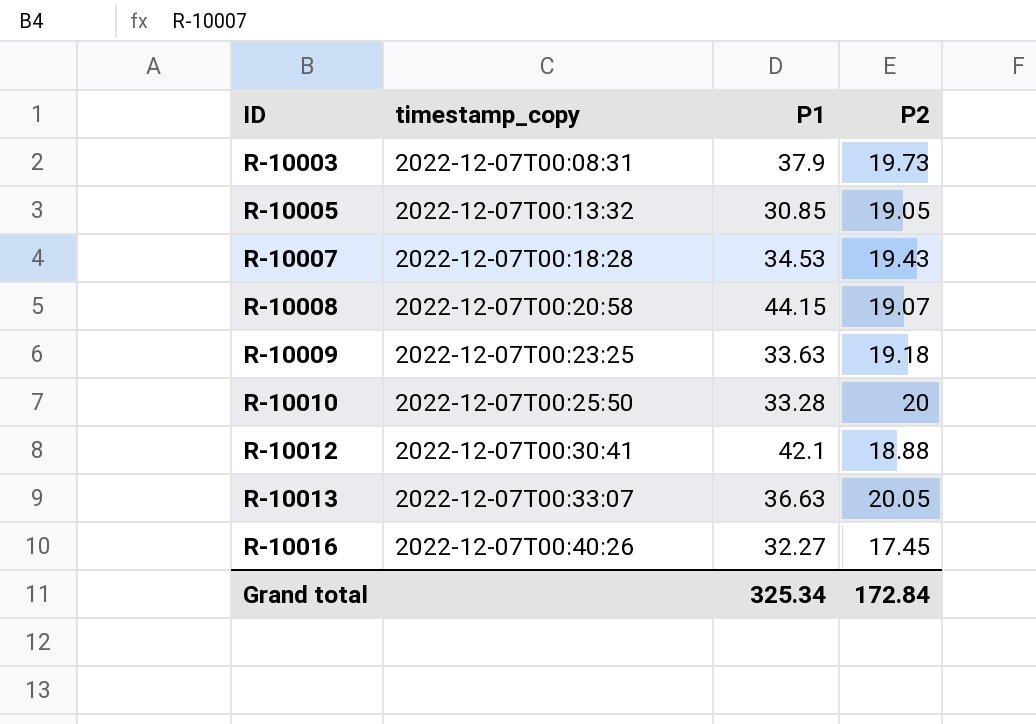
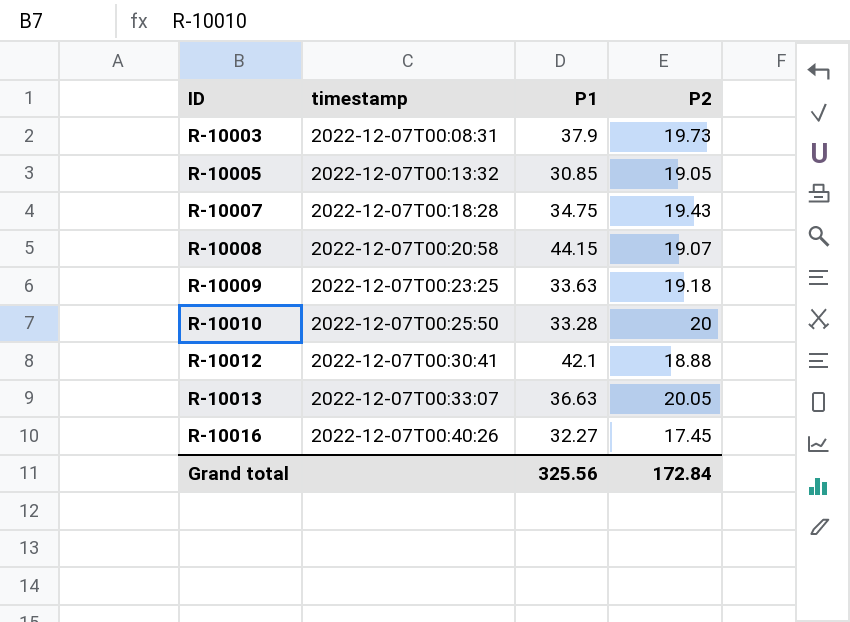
column name: timestamp_copy -> timestamp
R-10007 | P1: 34.53 -> 34.75
Grand total | P1: 325.34 -> 325.56

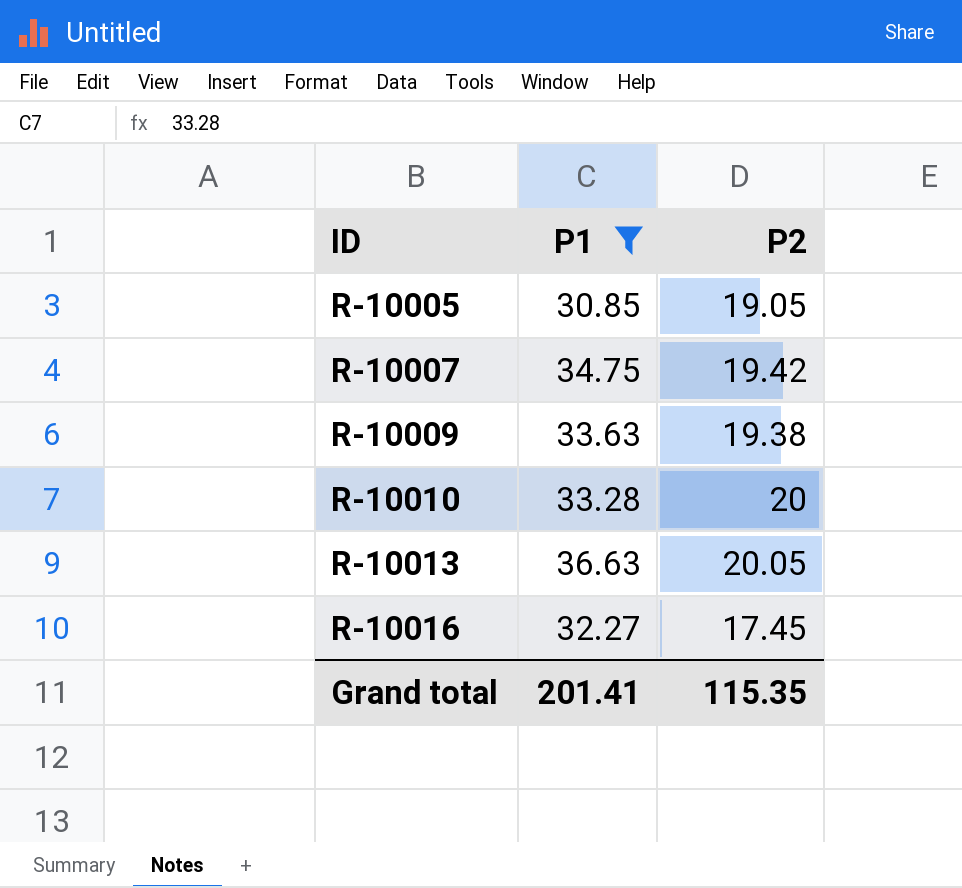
filter: none -> P1 <= 36.63
column timestamp | position: 2 -> none
R-10007 | P2: 19.43 -> 19.42
R-10009 | P2: 19.18 -> 19.38
Grand total | P1: 325.56 -> 201.41
Grand total | P2: 172.84 -> 115.35

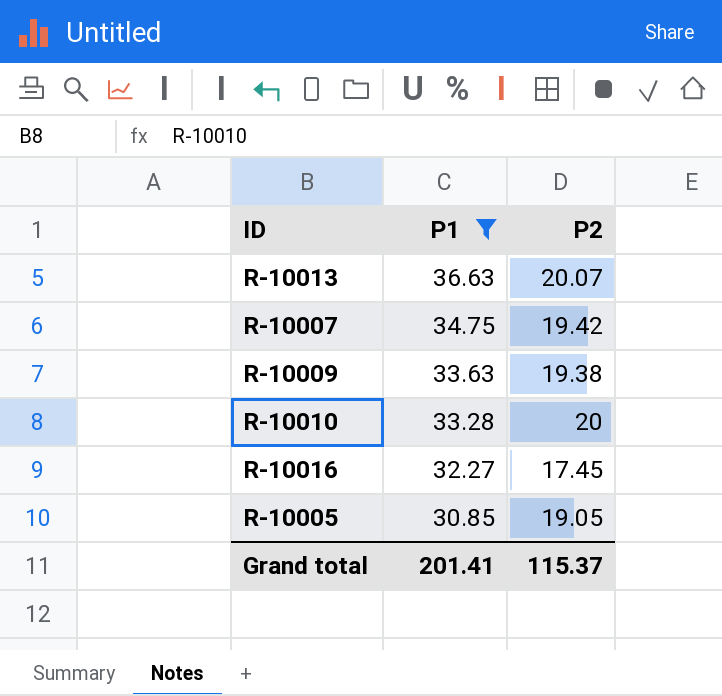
row order: ID ascending -> P1 descending
R-10013 | P2: 20.05 -> 20.07
Grand total | P2: 115.35 -> 115.37

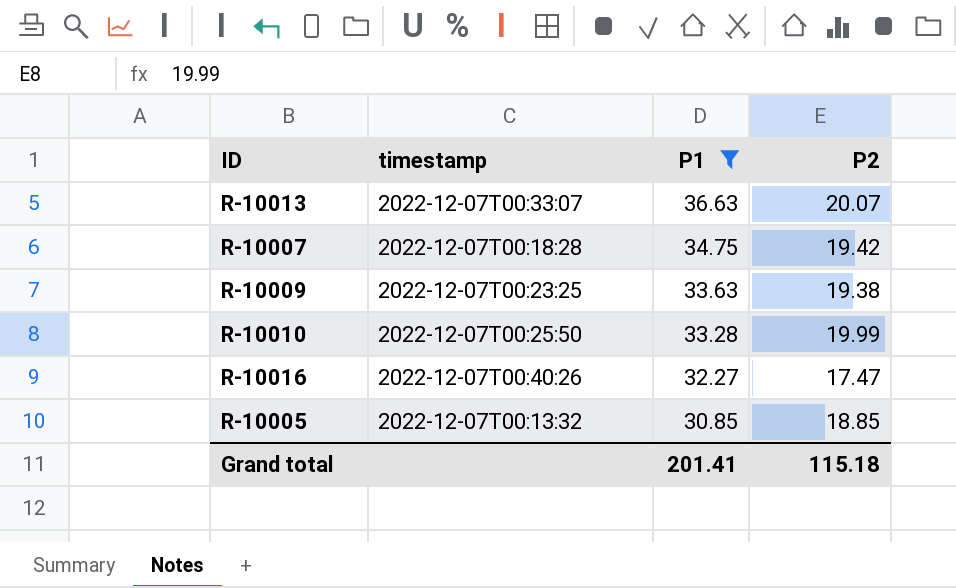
column timestamp | position: none -> 2
R-10010 | P2: 20 -> 19.99
R-10016 | P2: 17.45 -> 17.47
R-10005 | P2: 19.05 -> 18.85
Grand total | P2: 115.37 -> 115.18

